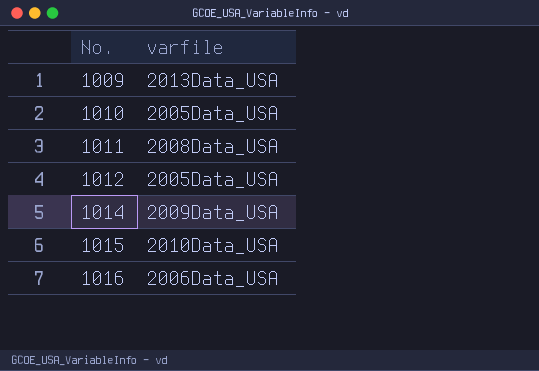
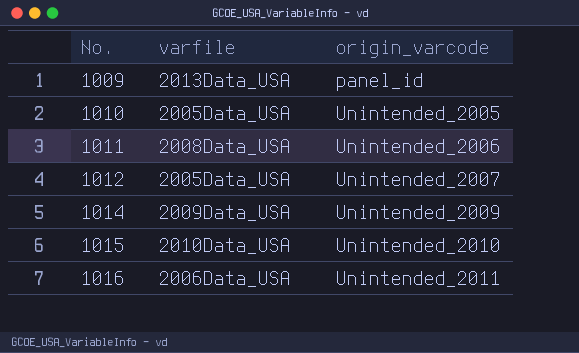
column origin_varcode | position: none -> 3

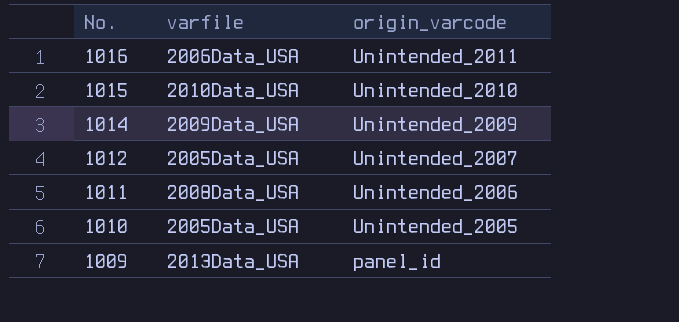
row order: No. ascending -> No. descending

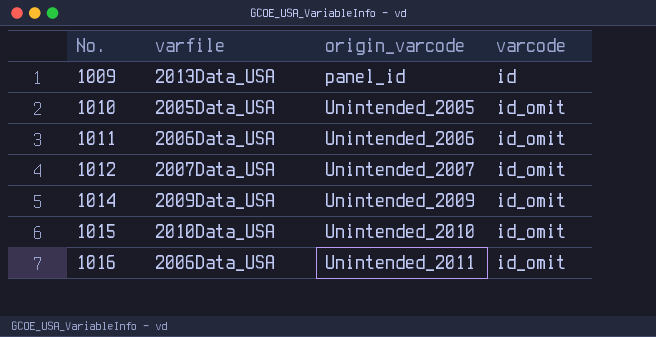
row order: No. descending -> No. ascending
column varcode | position: none -> 4
1011 | varfile: 2008Data_USA -> 2006Data_USA
1012 | varfile: 2005Data_USA -> 2007Data_USA

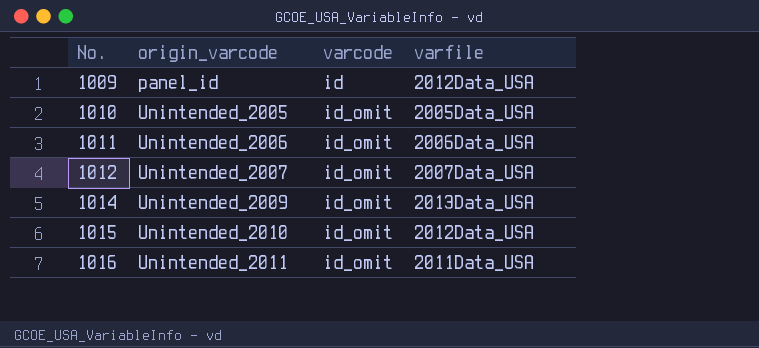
column varfile | position: 2 -> 4
1009 | varfile: 2013Data_USA -> 2012Data_USA
1014 | varfile: 2009Data_USA -> 2013Data_USA
1015 | varfile: 2010Data_USA -> 2012Data_USA
1016 | varfile: 2006Data_USA -> 2011Data_USA

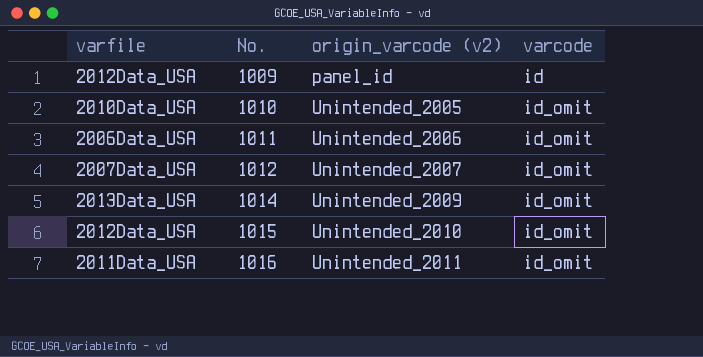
column varfile | position: 4 -> 1
column name: origin_varcode -> origin_varcode (v2)
1010 | varfile: 2005Data_USA -> 2010Data_USA

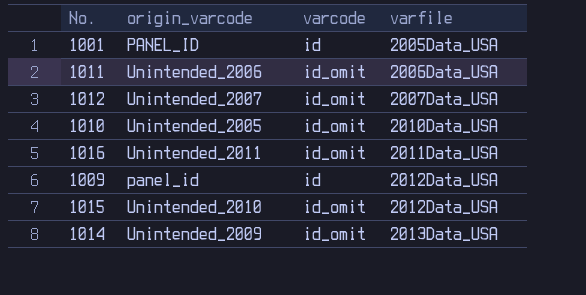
row order: No. ascending -> varfile ascending
column name: origin_varcode (v2) -> origin_varcode
column varfile | position: 1 -> 4
row 1001: none -> PANEL_ID | id | 2005Data_USA

